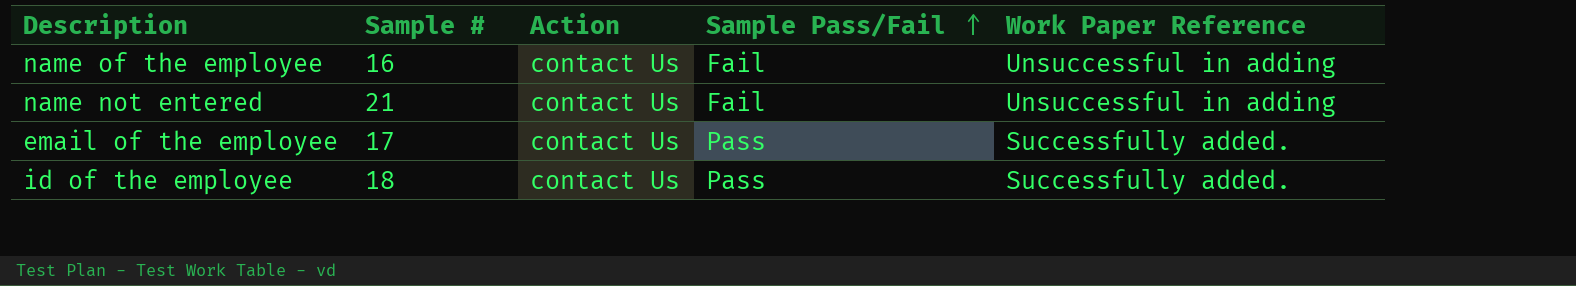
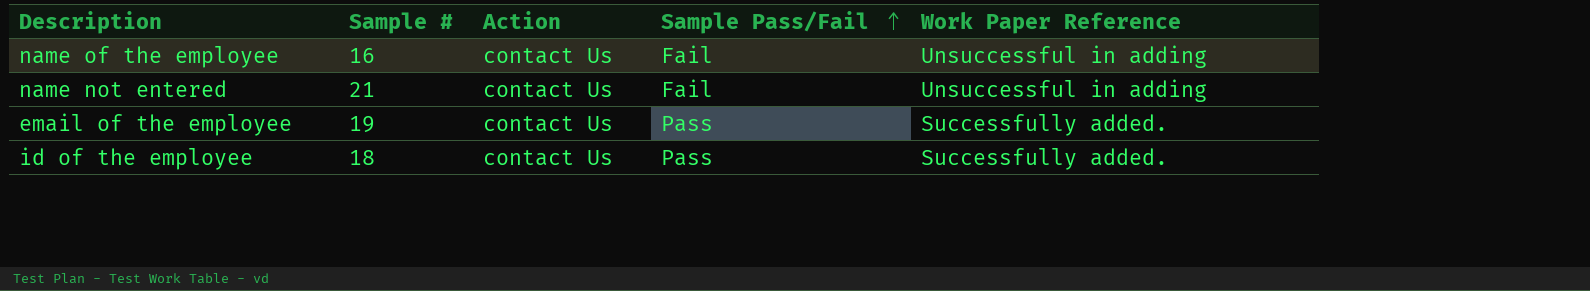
email of the employee | Sample #: 17 -> 19

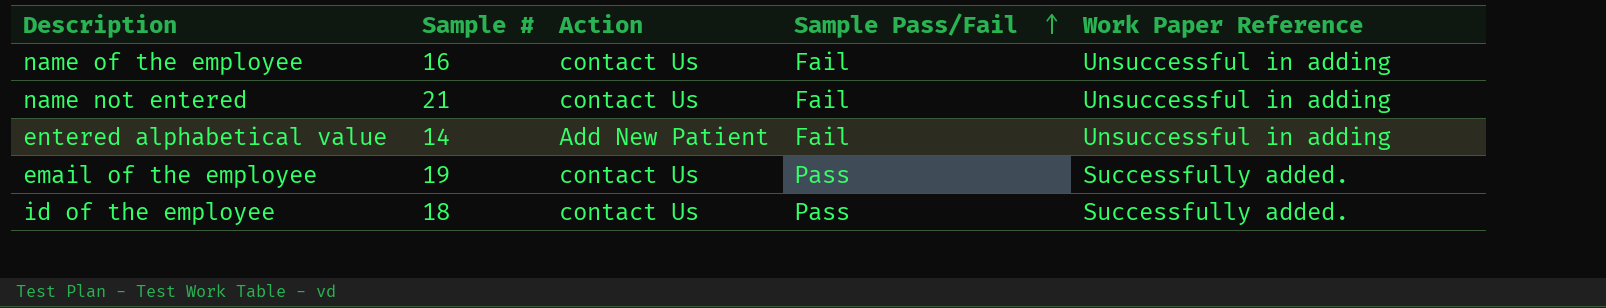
row entered alphabetical value: none -> 14 | Add New Patient | Fail | Unsuccessful in adding

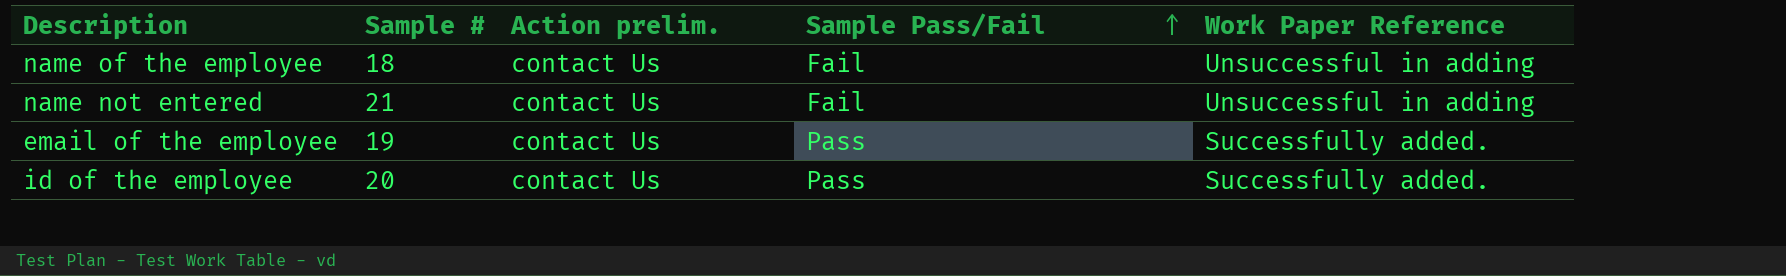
column name: Action -> Action prelim.
row entered alphabetical value: 14 | Add New Patient | Fail | Unsuccessful in adding -> none
name of the employee | Sample #: 16 -> 18
id of the employee | Sample #: 18 -> 20

